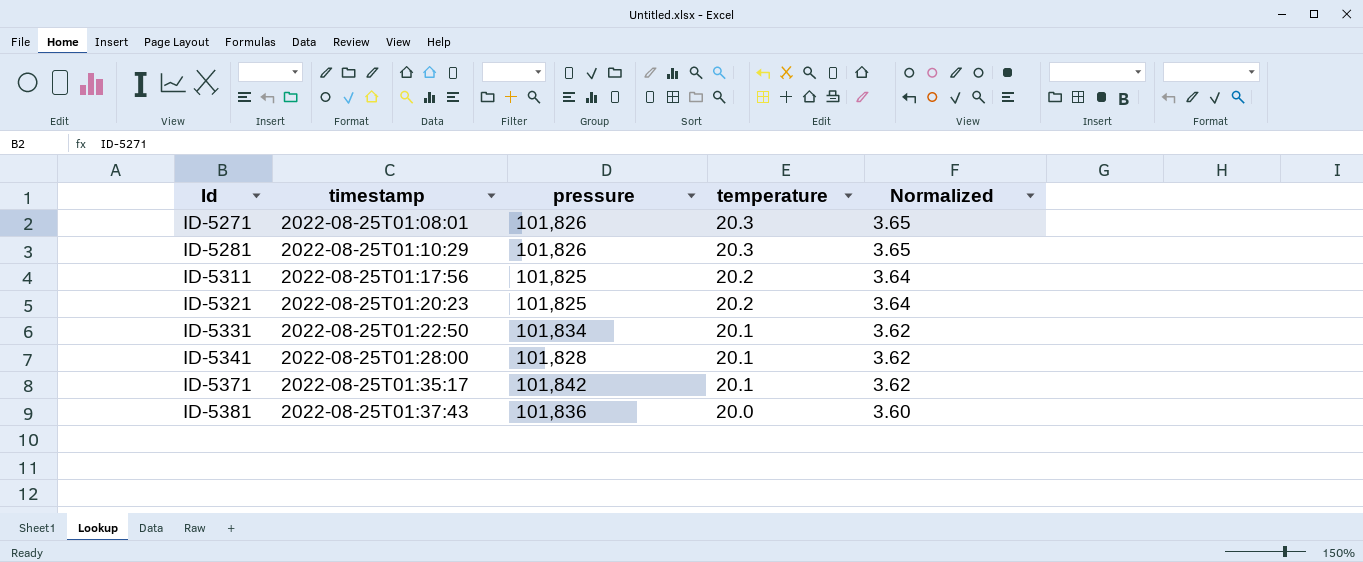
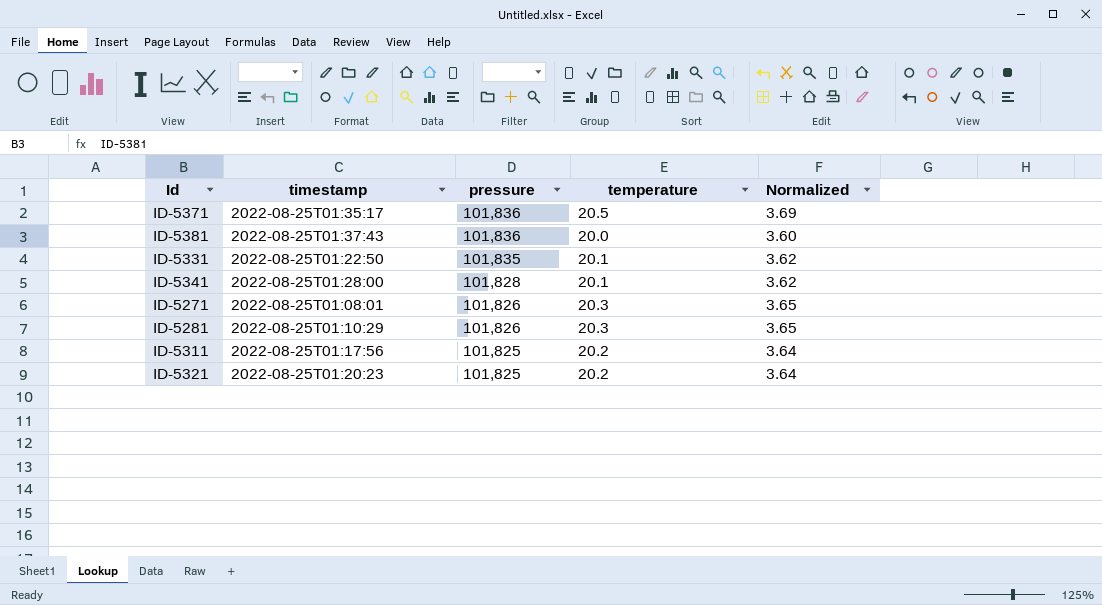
row order: Id ascending -> pressure descending
ID-5371 | pressure: 101,842 -> 101,836
ID-5371 | temperature: 20.1 -> 20.5
ID-5371 | Normalized: 3.62 -> 3.69
ID-5331 | pressure: 101,834 -> 101,835

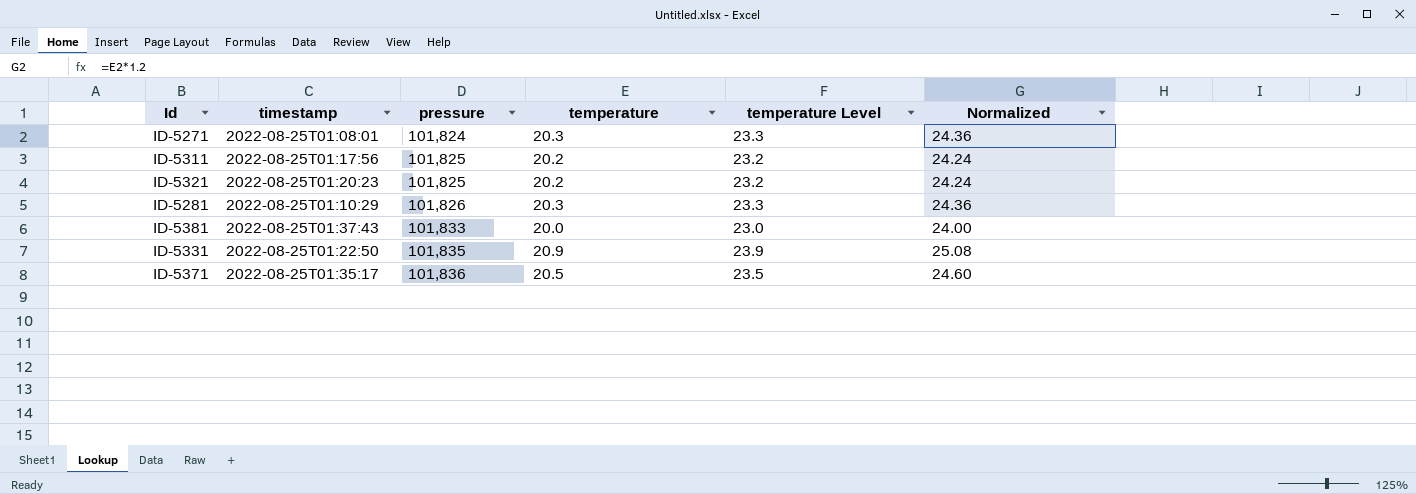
row order: pressure descending -> pressure ascending
column temperature Level | formula: none -> [temperature] + 3
column Normalized | formula: [temperature] * 0.18 -> [temperature] * 1.2
row ID-5341: 2022-08-25T01:28:00 | 101,828 | 20.1 | 3.62 -> none
ID-5271 | pressure: 101,826 -> 101,824
ID-5381 | pressure: 101,836 -> 101,833
ID-5331 | temperature: 20.1 -> 20.9

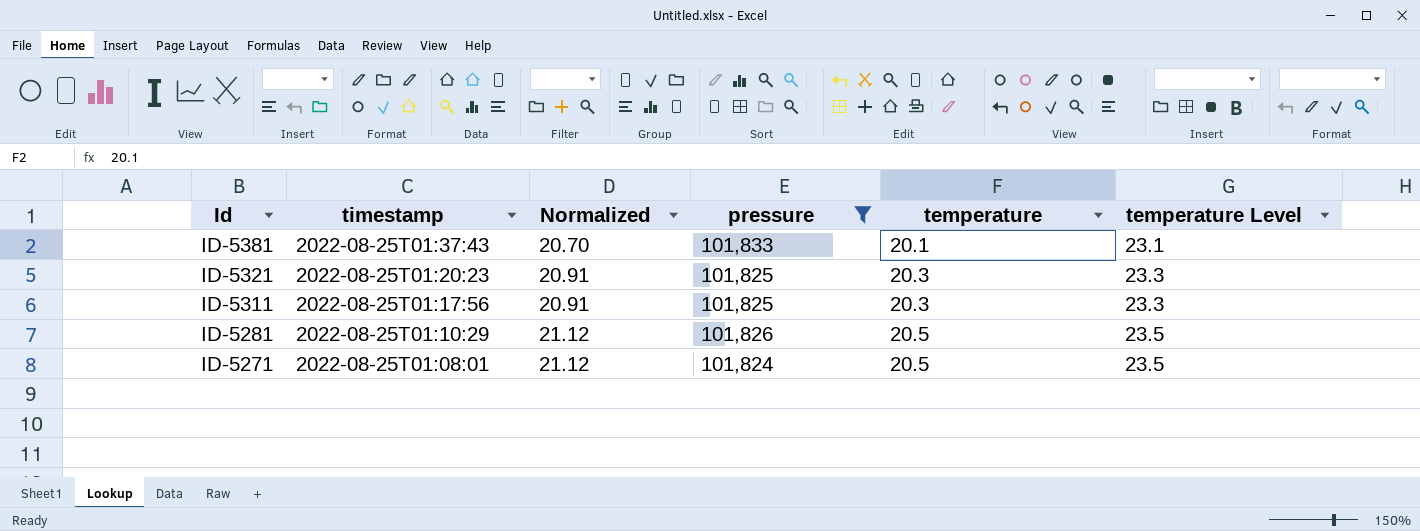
filter: none -> pressure <= 101,833
row order: pressure ascending -> Id descending
column Normalized | formula: [temperature] * 1.2 -> [temperature] * 1.03
column Normalized | position: 6 -> 3
ID-5381 | temperature: 20.0 -> 20.1
ID-5381 | temperature Level: 23.0 -> 23.1
ID-5321 | temperature: 20.2 -> 20.3
ID-5321 | temperature Level: 23.2 -> 23.3
ID-5311 | temperature: 20.2 -> 20.3
ID-5311 | temperature Level: 23.2 -> 23.3
ID-5281 | temperature: 20.3 -> 20.5
ID-5281 | temperature Level: 23.3 -> 23.5
ID-5271 | temperature: 20.3 -> 20.5
ID-5271 | temperature Level: 23.3 -> 23.5

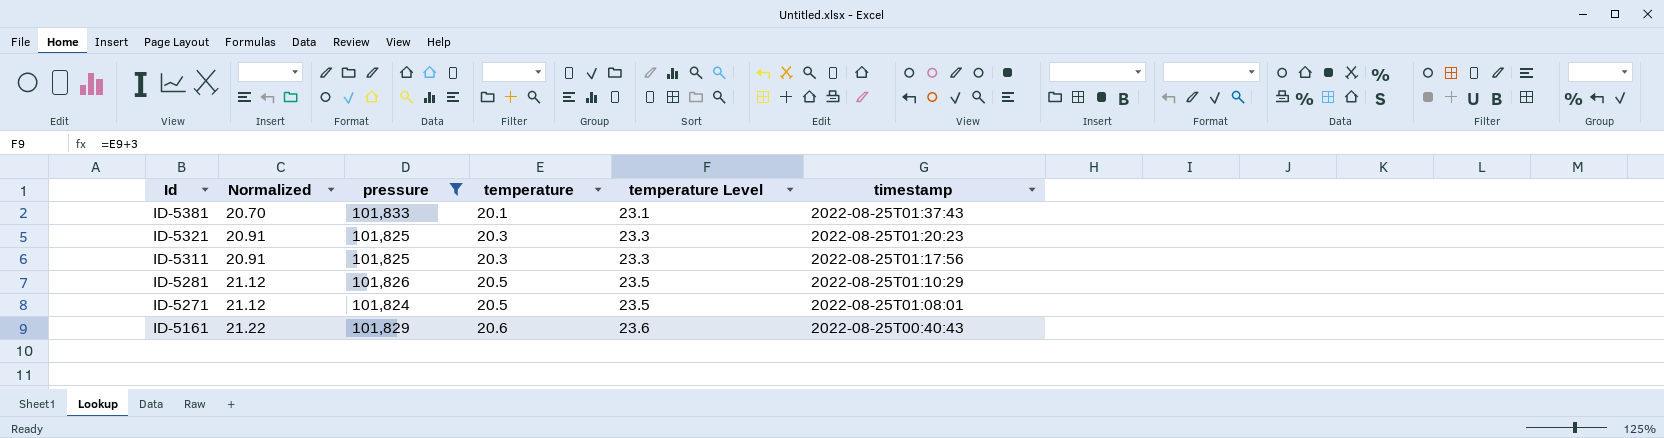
column timestamp | position: 2 -> 6
row ID-5161: none -> 21.22 | 101,829 | 20.6 | 23.6 | 2022-08-25T00:40:43

